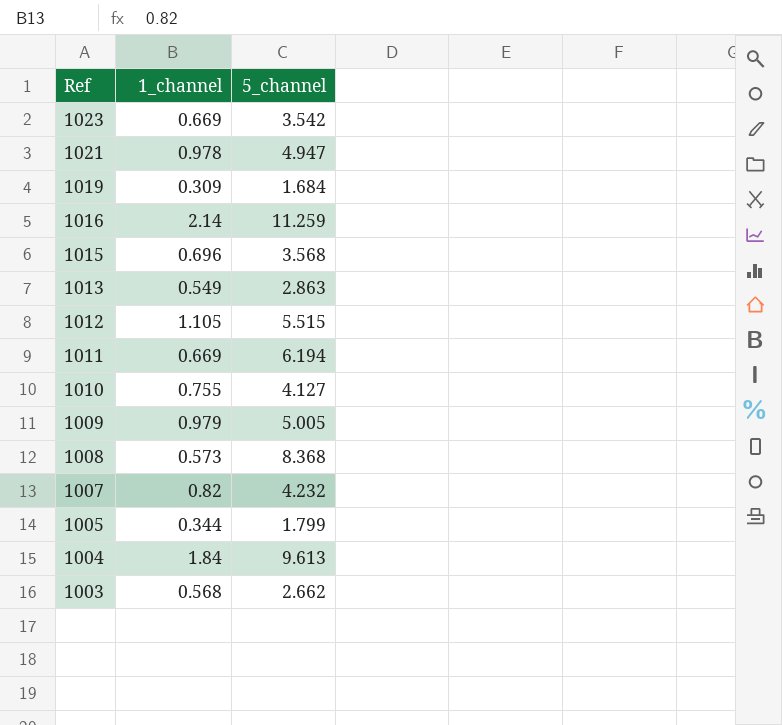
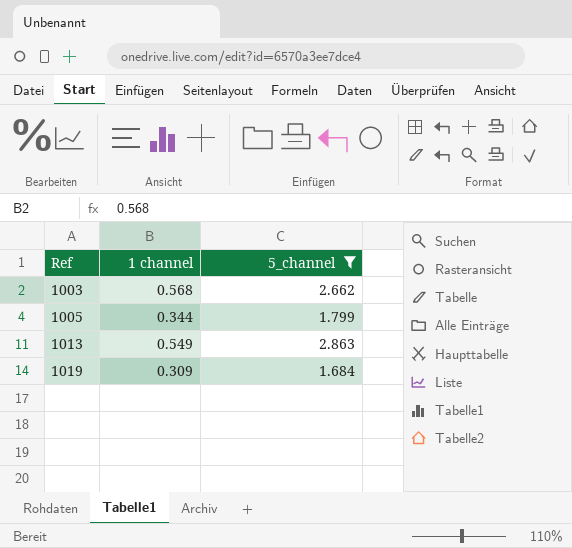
filter: none -> 5_channel <= 2.863
row order: Ref descending -> Ref ascending
column name: 1_channel -> 1 channel

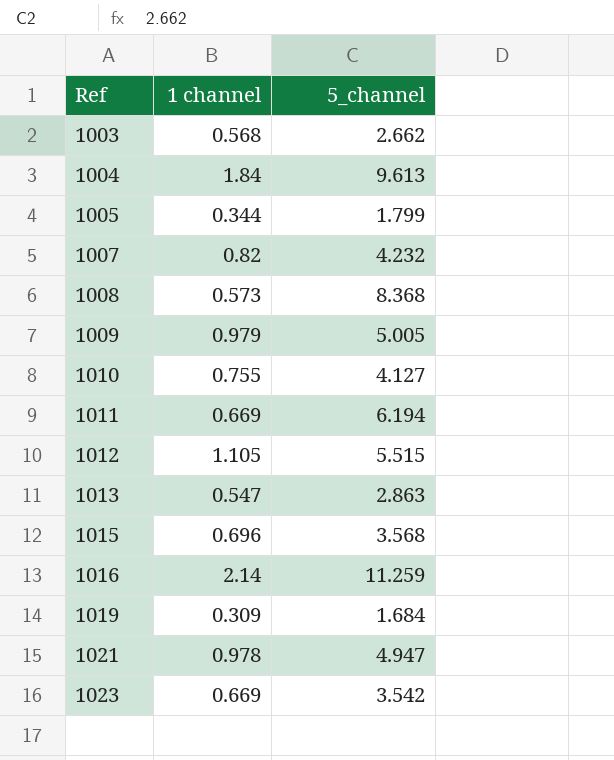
filter: 5_channel <= 2.863 -> none
1013 | 1 channel: 0.549 -> 0.547

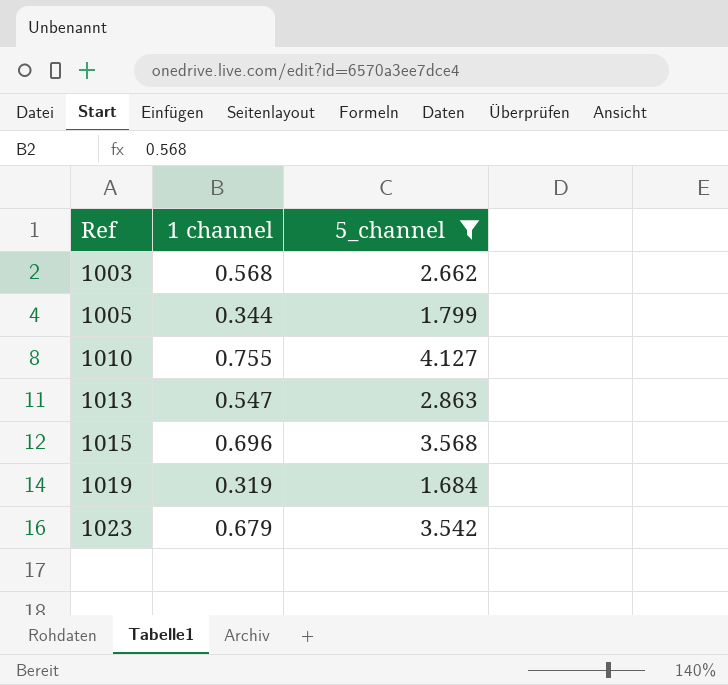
filter: none -> 5_channel <= 4.127
1019 | 1 channel: 0.309 -> 0.319
1023 | 1 channel: 0.669 -> 0.679

